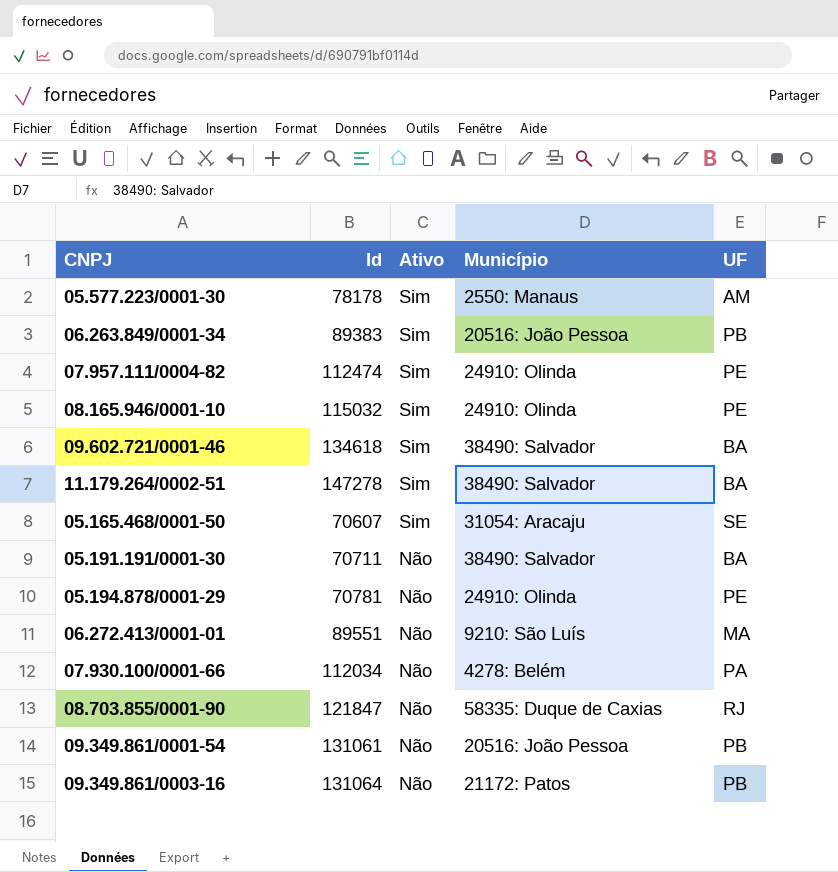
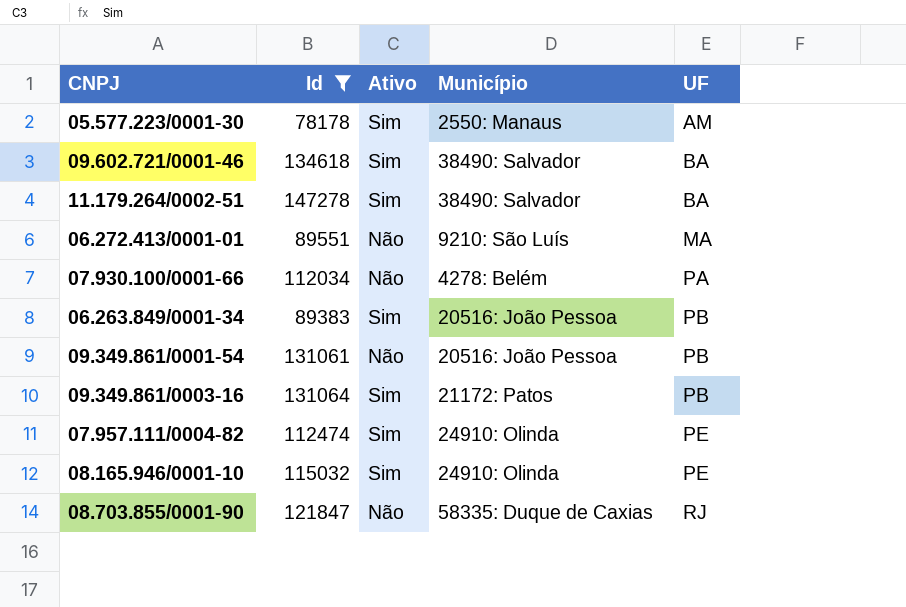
filter: none -> Id >= 78178
row order: Ativo descending -> UF ascending
09.349.861/0003-16 | Ativo: Não -> Sim

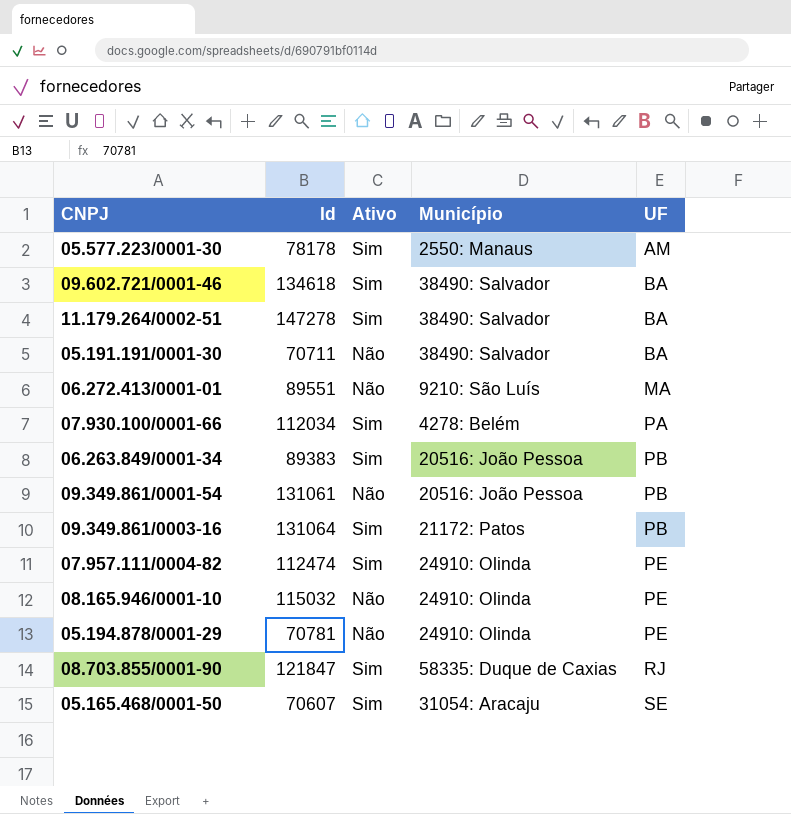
filter: Id >= 78178 -> none
07.930.100/0001-66 | Ativo: Não -> Sim
08.165.946/0001-10 | Ativo: Sim -> Não
08.703.855/0001-90 | Ativo: Não -> Sim

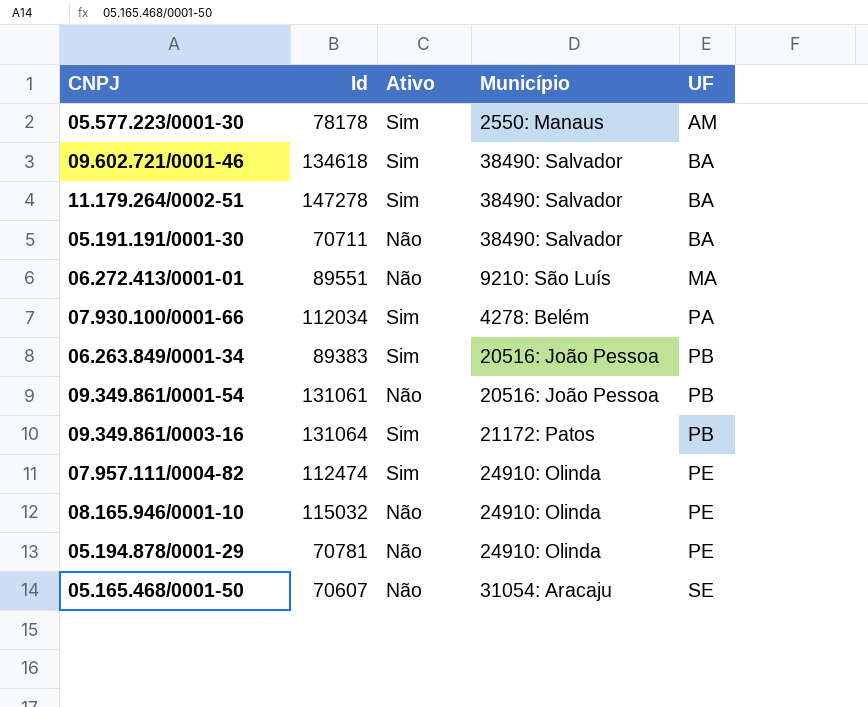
row 08.703.855/0001-90: 121847 | Sim | 58335: Duque de Caxias | RJ -> none
05.165.468/0001-50 | Ativo: Sim -> Não

